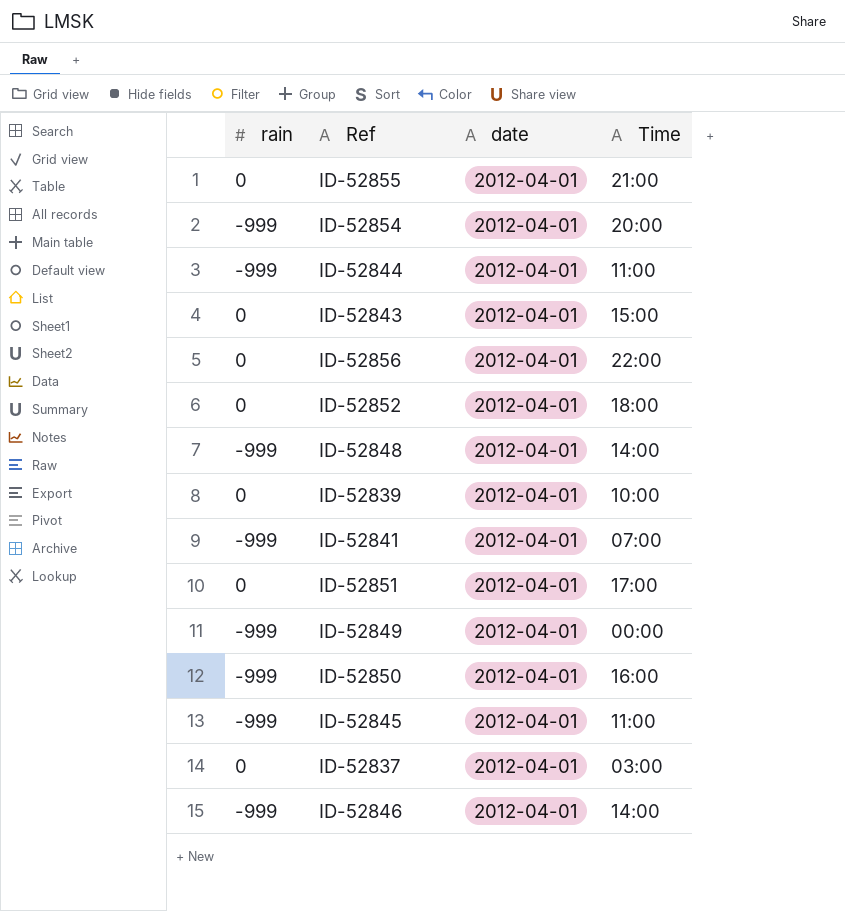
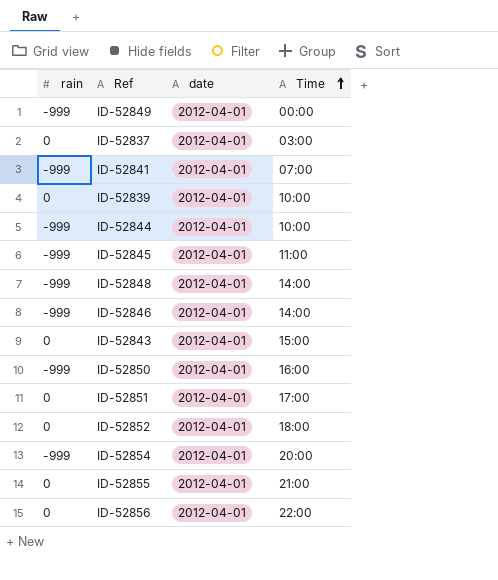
row order: none -> Time ascending
ID-52844 | Time: 11:00 -> 10:00

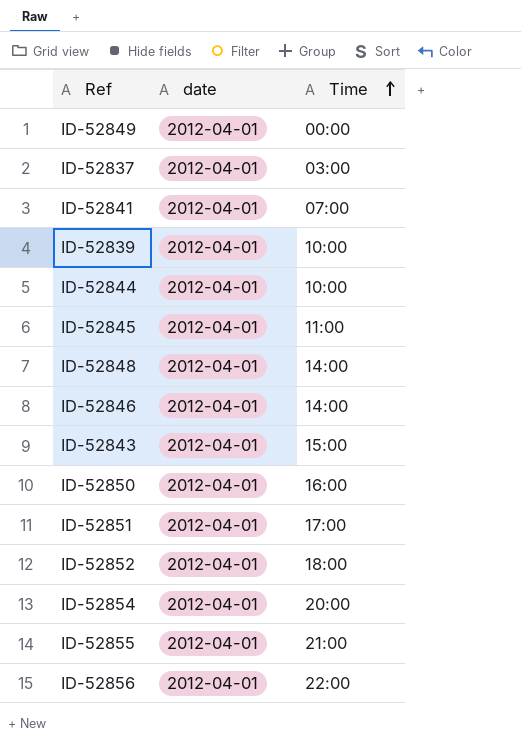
column rain | position: 1 -> none

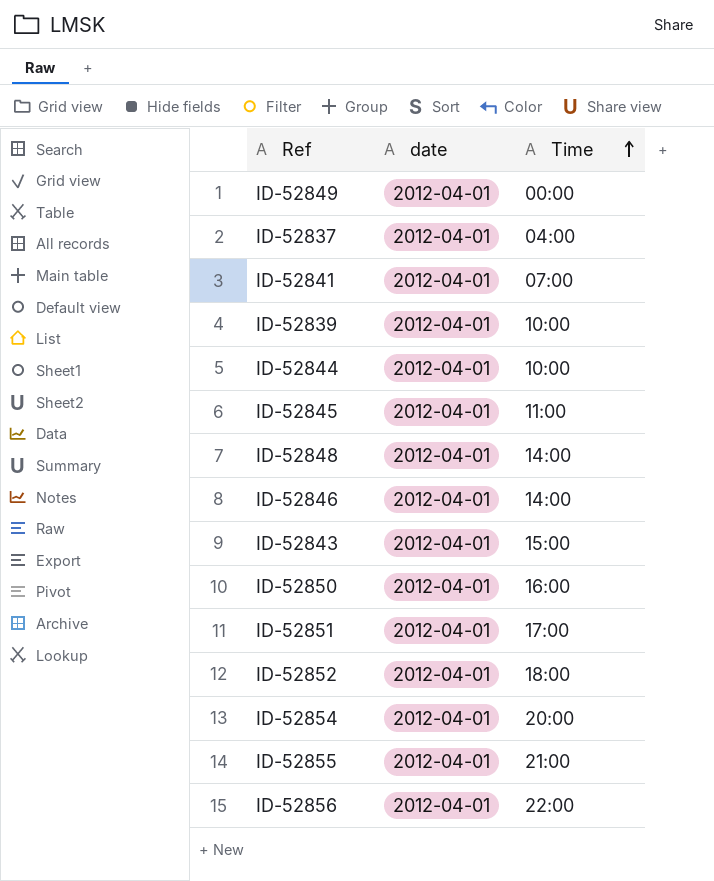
ID-52837 | Time: 03:00 -> 04:00

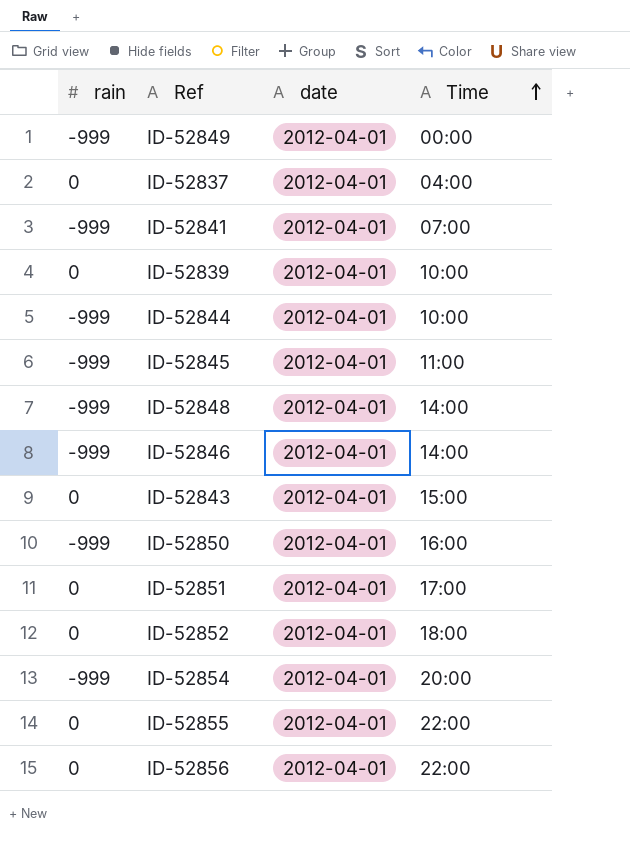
column rain | position: none -> 1
ID-52855 | Time: 21:00 -> 22:00

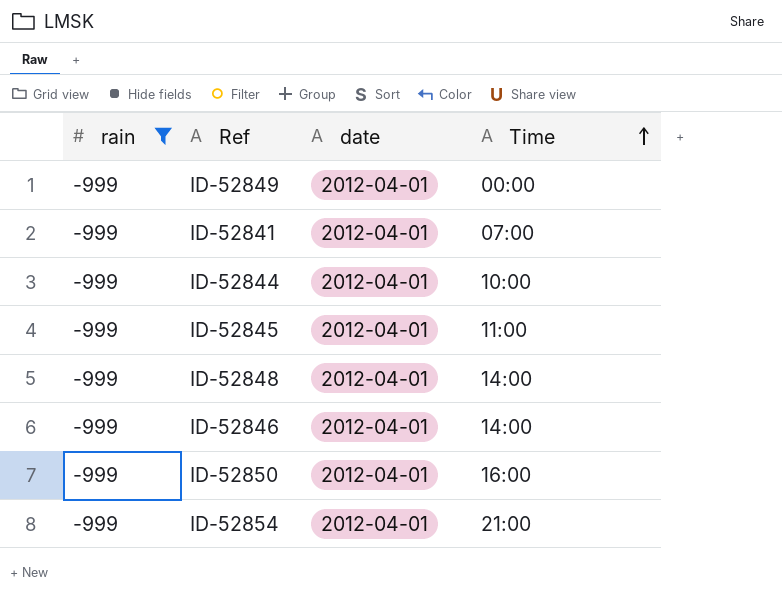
filter: none -> rain = -999
ID-52854 | Time: 20:00 -> 21:00

